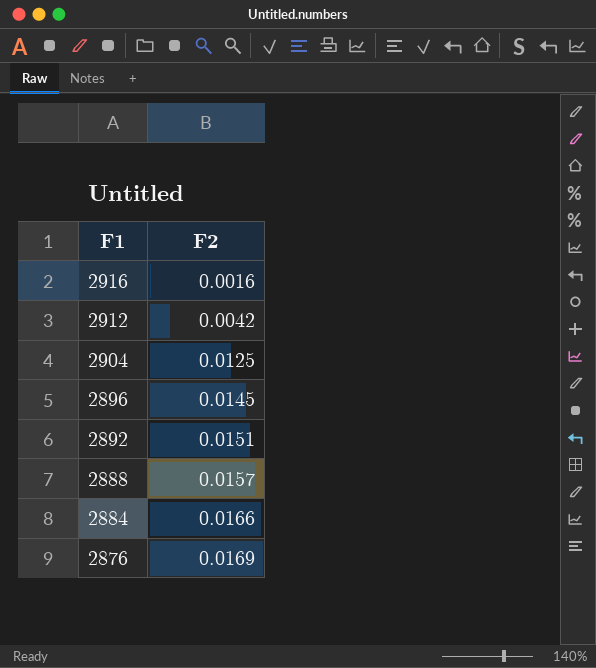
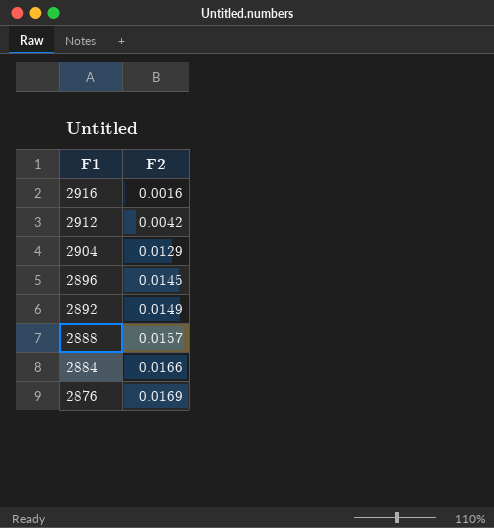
2904 | F2: 0.0125 -> 0.0129
2892 | F2: 0.0151 -> 0.0149

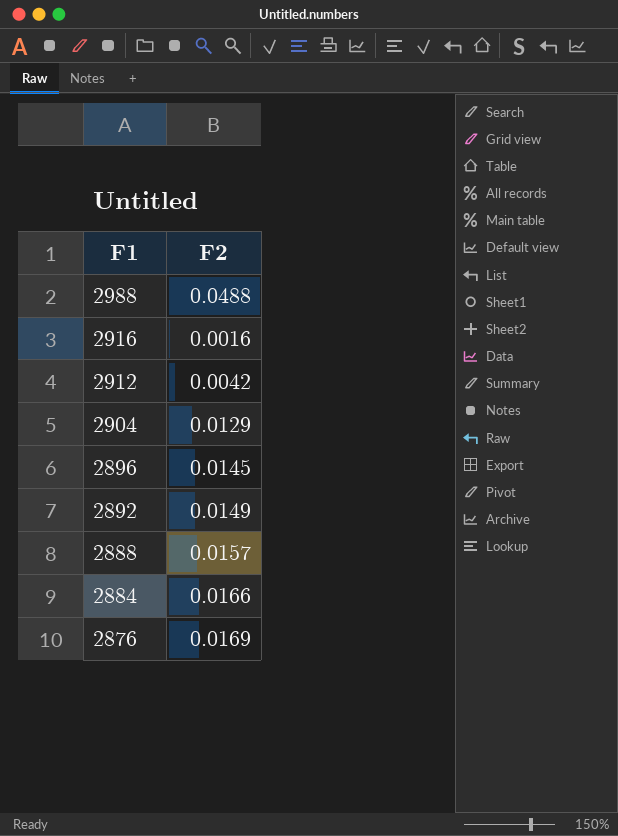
row 2988: none -> 0.0488

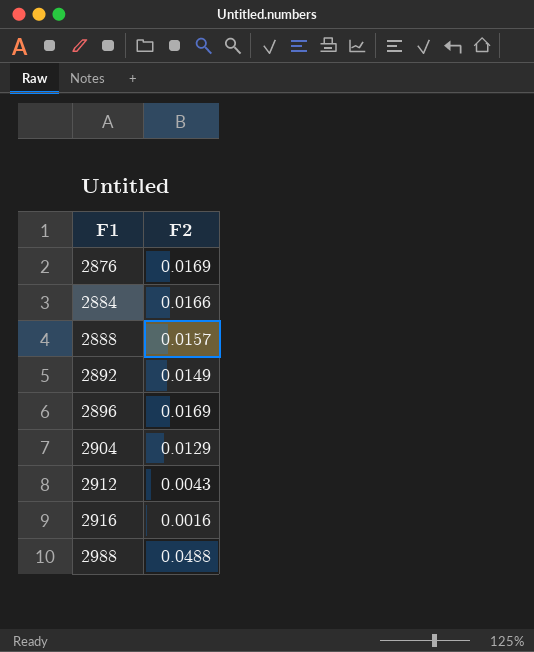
row order: F1 descending -> F1 ascending
2896 | F2: 0.0145 -> 0.0169
2912 | F2: 0.0042 -> 0.0043

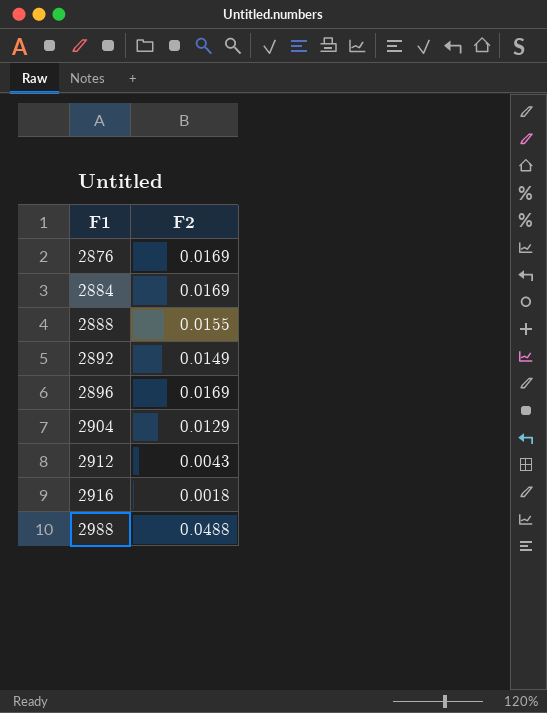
2884 | F2: 0.0166 -> 0.0169
2888 | F2: 0.0157 -> 0.0155
2916 | F2: 0.0016 -> 0.0018

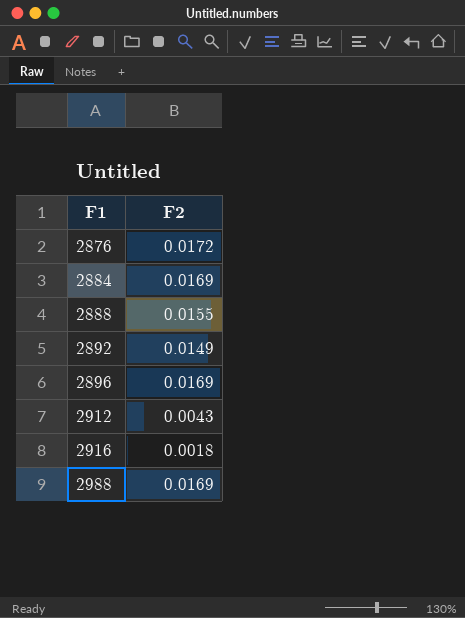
row 2904: 0.0129 -> none
2876 | F2: 0.0169 -> 0.0172
2988 | F2: 0.0488 -> 0.0169

